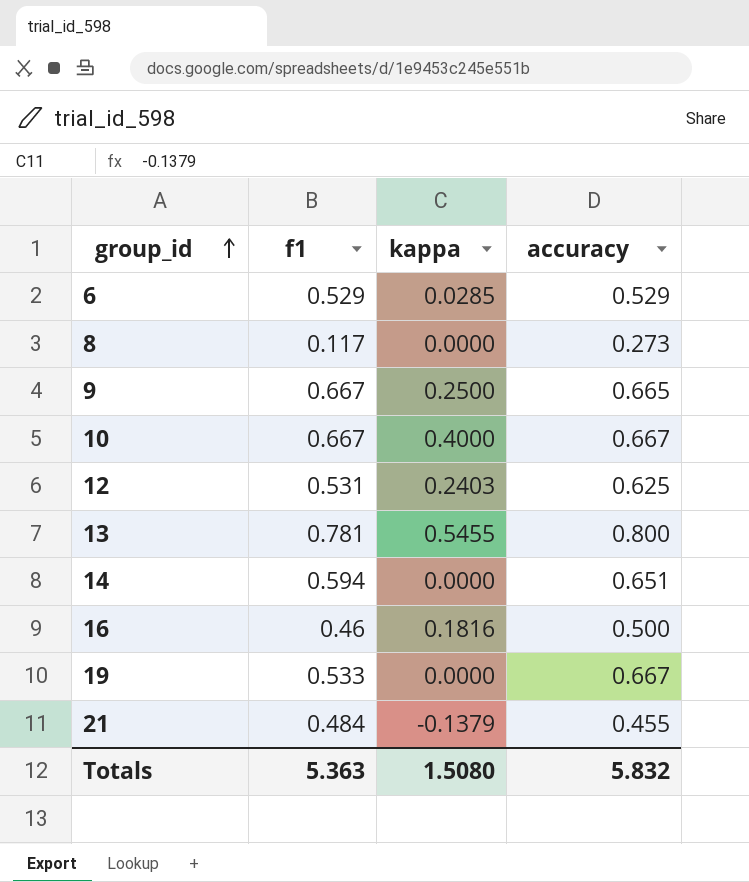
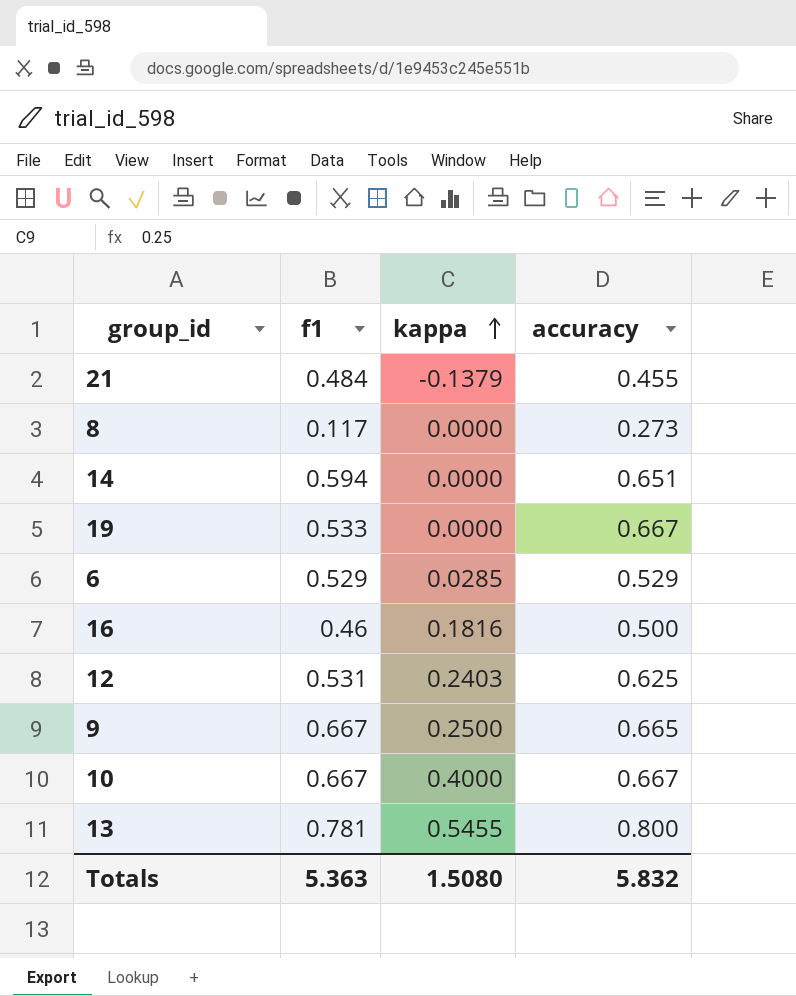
row order: group_id ascending -> kappa ascending

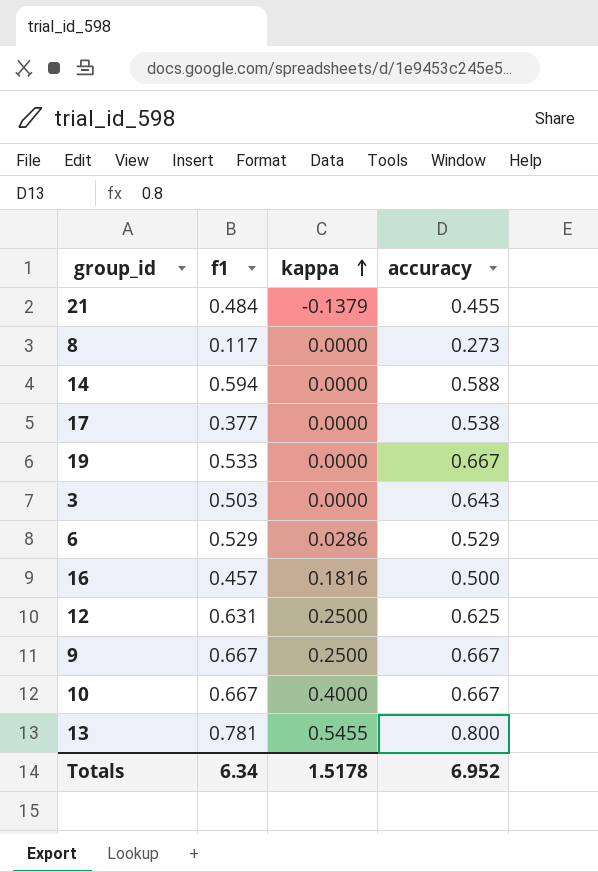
14 | accuracy: 0.651 -> 0.588
row 17: none -> 0.377 | 0.0000 | 0.538
row 3: none -> 0.503 | 0.0000 | 0.643
6 | kappa: 0.0285 -> 0.0286
16 | f1: 0.46 -> 0.457
12 | f1: 0.531 -> 0.631
12 | kappa: 0.2403 -> 0.2500
9 | accuracy: 0.665 -> 0.667
Totals | f1: 5.363 -> 6.34
Totals | kappa: 1.5080 -> 1.5178
Totals | accuracy: 5.832 -> 6.952

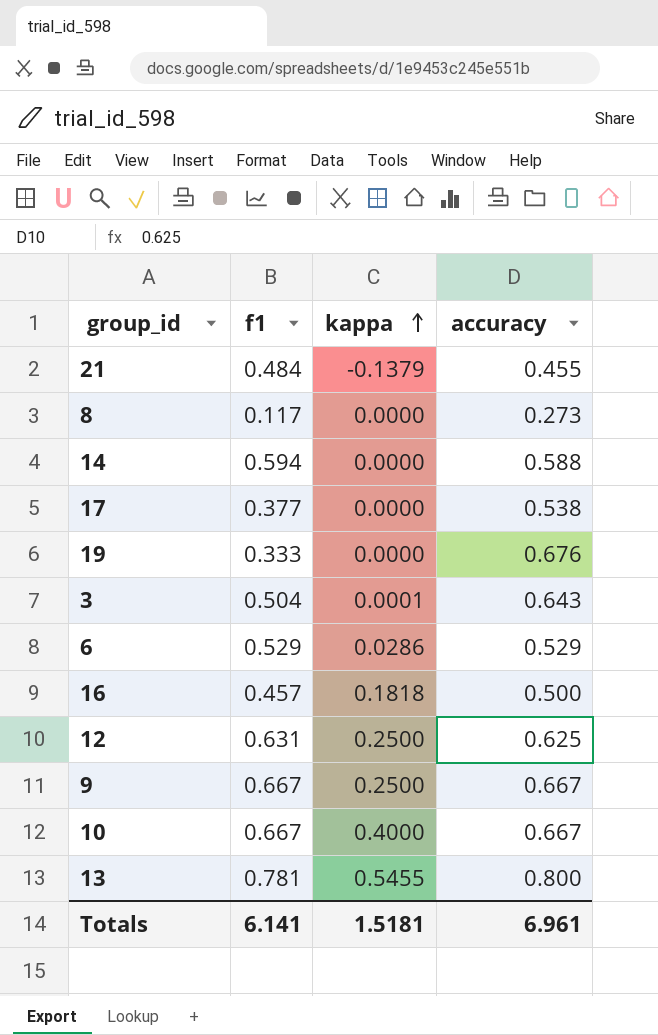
19 | f1: 0.533 -> 0.333
19 | accuracy: 0.667 -> 0.676
3 | f1: 0.503 -> 0.504
3 | kappa: 0.0000 -> 0.0001
16 | kappa: 0.1816 -> 0.1818
Totals | f1: 6.34 -> 6.141
Totals | kappa: 1.5178 -> 1.5181
Totals | accuracy: 6.952 -> 6.961

